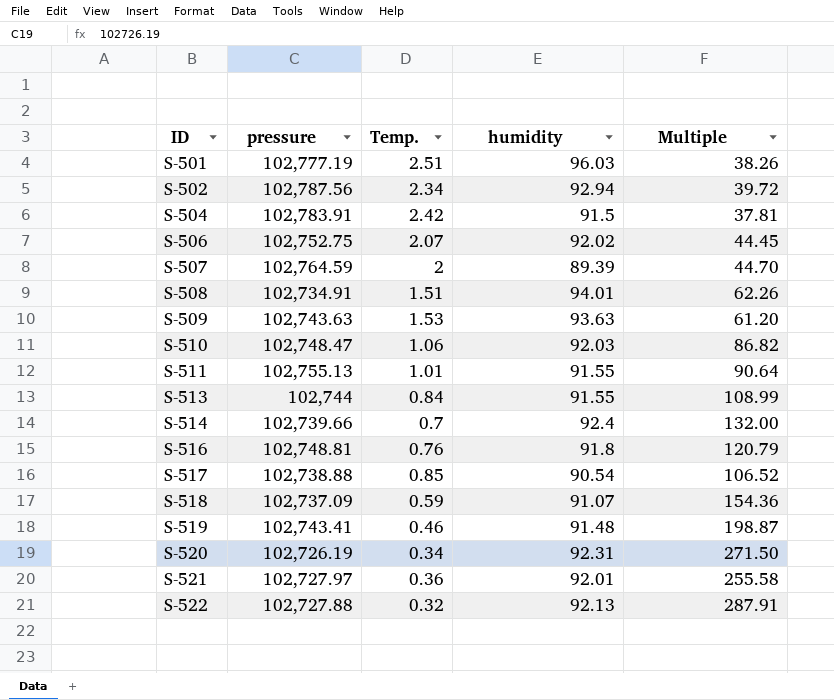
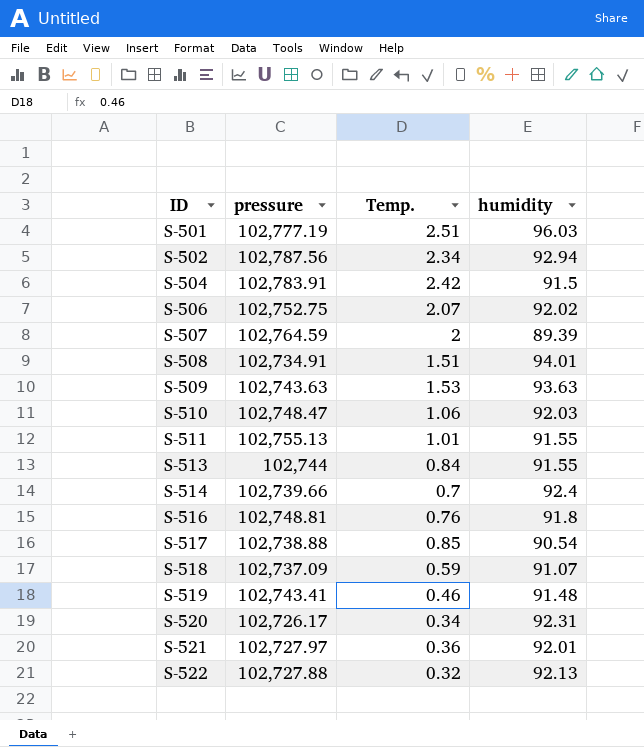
column Multiple | formula: [humidity] / [Temp.] -> none
S-520 | pressure: 102,726.19 -> 102,726.17

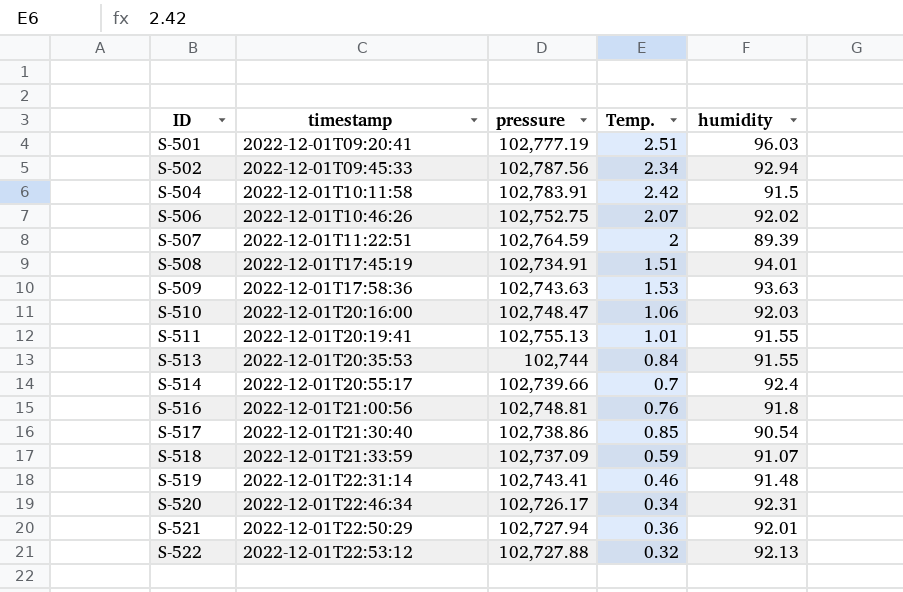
column timestamp | position: none -> 2
S-517 | pressure: 102,738.88 -> 102,738.86
S-521 | pressure: 102,727.97 -> 102,727.94

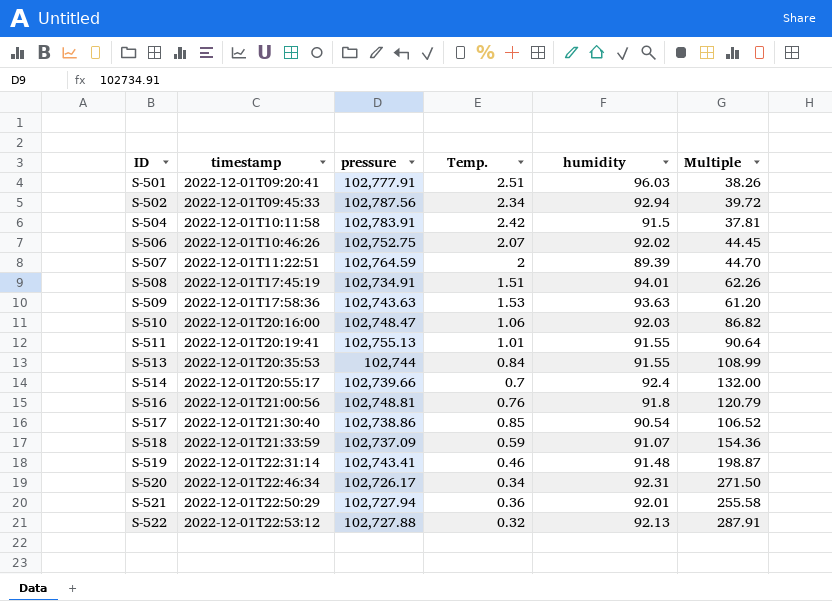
column Multiple | formula: none -> [humidity] / [Temp.]
S-501 | pressure: 102,777.19 -> 102,777.91

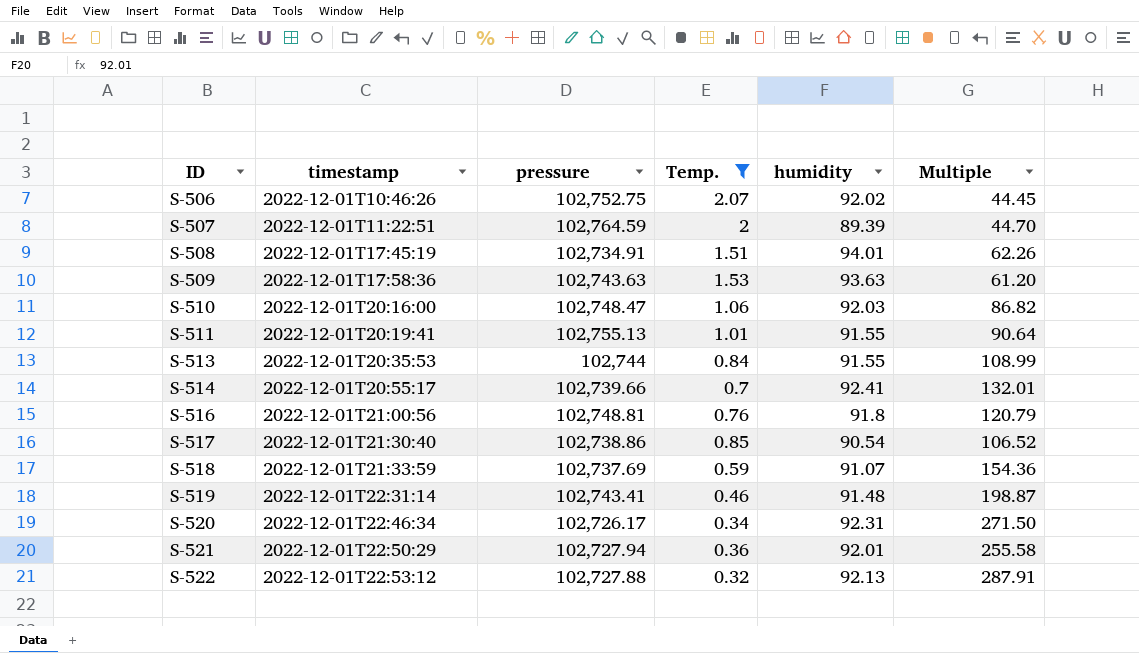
filter: none -> Temp. <= 2.07
S-514 | humidity: 92.4 -> 92.41
S-514 | Multiple: 132.00 -> 132.01
S-518 | pressure: 102,737.09 -> 102,737.69

